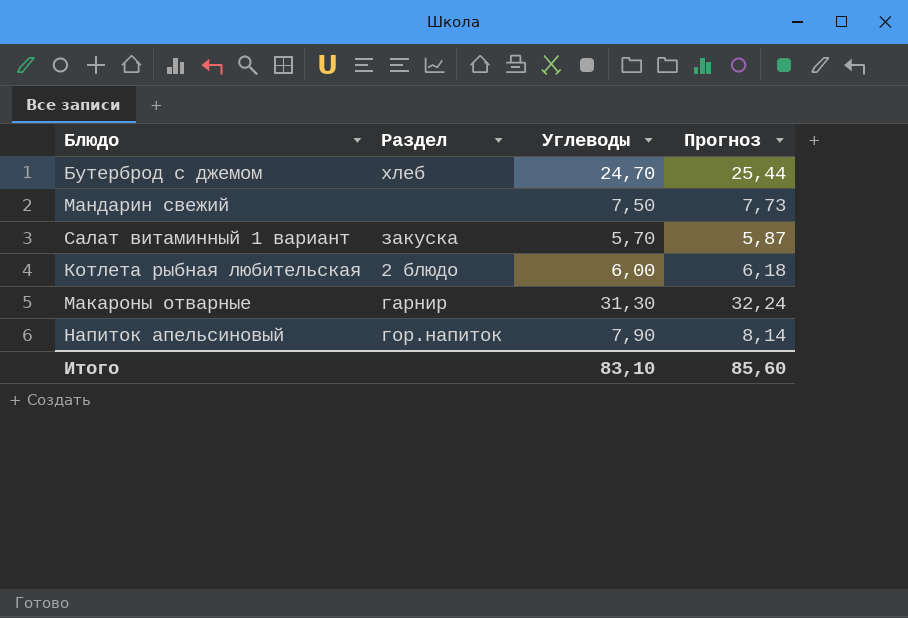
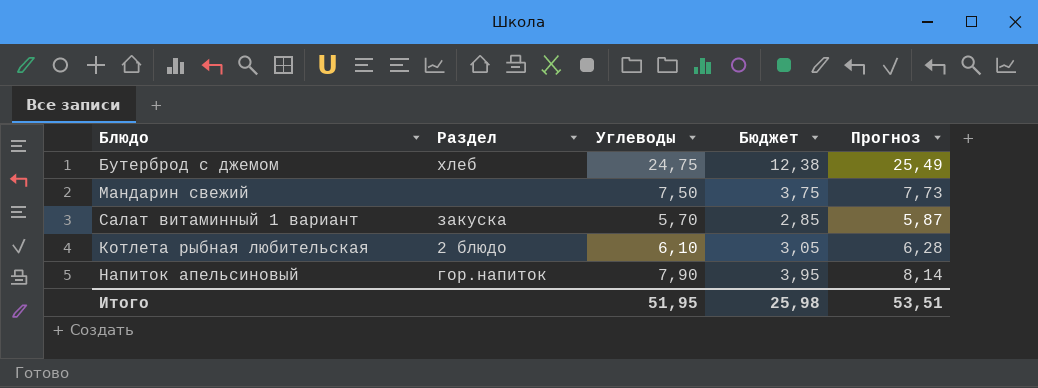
column Бюджет | formula: none -> [Углеводы] * 0,5
row Макароны отварные: гарнир | 31,30 | 32,24 -> none
Бутерброд с джемом | Углеводы: 24,70 -> 24,75
Бутерброд с джемом | Прогноз: 25,44 -> 25,49
Котлета рыбная любительская | Углеводы: 6,00 -> 6,10
Котлета рыбная любительская | Прогноз: 6,18 -> 6,28
Итого | Углеводы: 83,10 -> 51,95
Итого | Прогноз: 85,60 -> 53,51

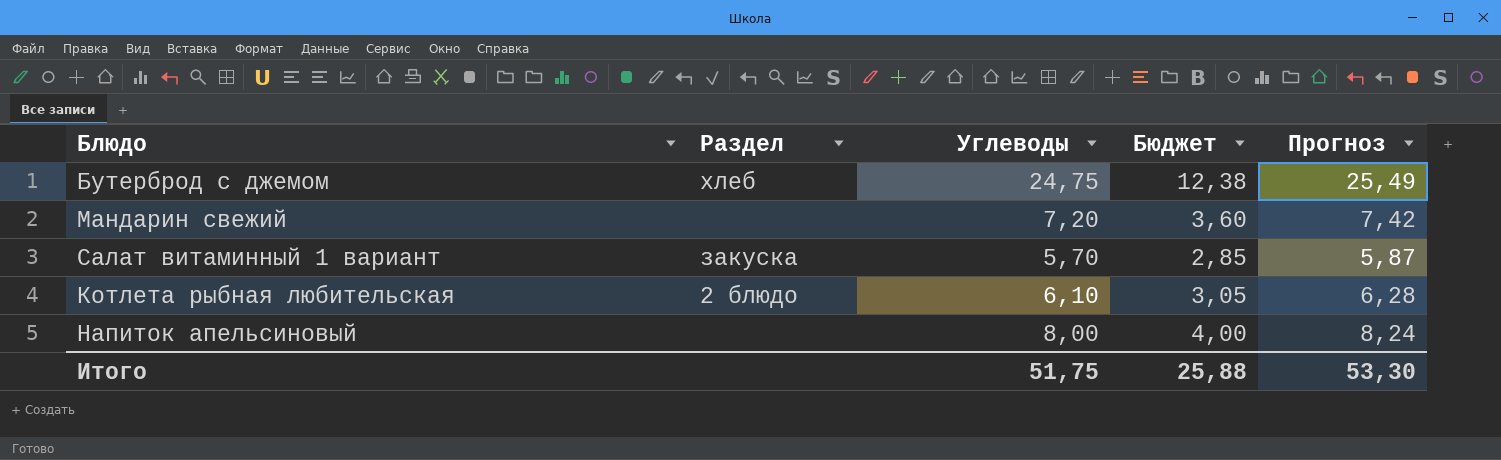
Мандарин свежий | Углеводы: 7,50 -> 7,20
Мандарин свежий | Бюджет: 3,75 -> 3,60
Мандарин свежий | Прогноз: 7,73 -> 7,42
Напиток апельсиновый | Раздел: гор.напиток -> none
Напиток апельсиновый | Углеводы: 7,90 -> 8,00
Напиток апельсиновый | Бюджет: 3,95 -> 4,00
Напиток апельсиновый | Прогноз: 8,14 -> 8,24
Итого | Углеводы: 51,95 -> 51,75
Итого | Бюджет: 25,98 -> 25,88
Итого | Прогноз: 53,51 -> 53,30

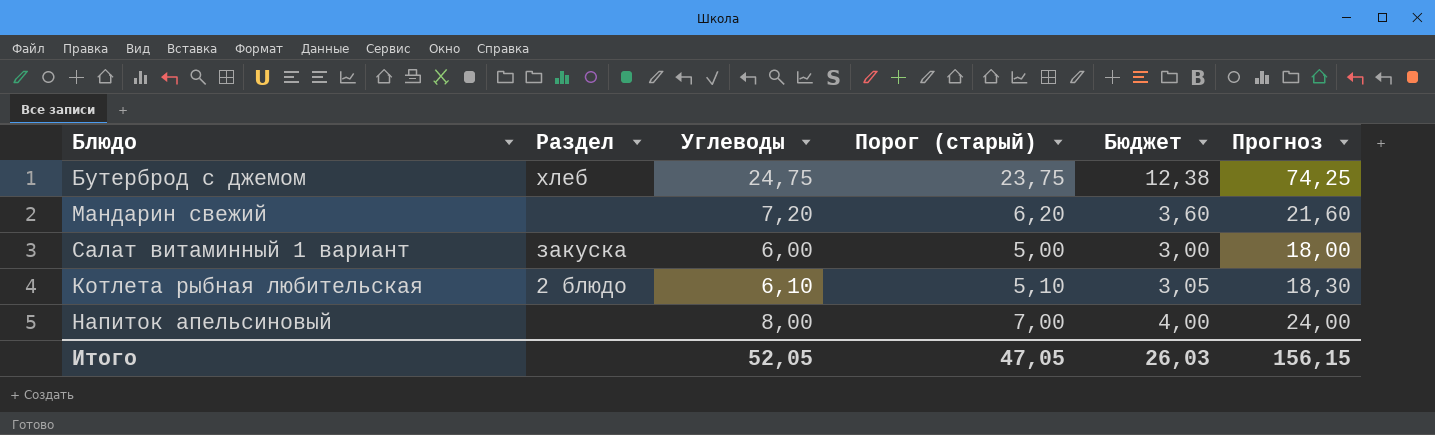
column Порог (старый) | formula: none -> [Углеводы] - 1
column Прогноз | formula: [Углеводы] * 1,03 -> [Углеводы] * 3
Салат витаминный 1 вариант | Углеводы: 5,70 -> 6,00
Салат витаминный 1 вариант | Бюджет: 2,85 -> 3,00
Итого | Углеводы: 51,75 -> 52,05
Итого | Бюджет: 25,88 -> 26,03
Итого | Прогноз: 53,30 -> 156,15

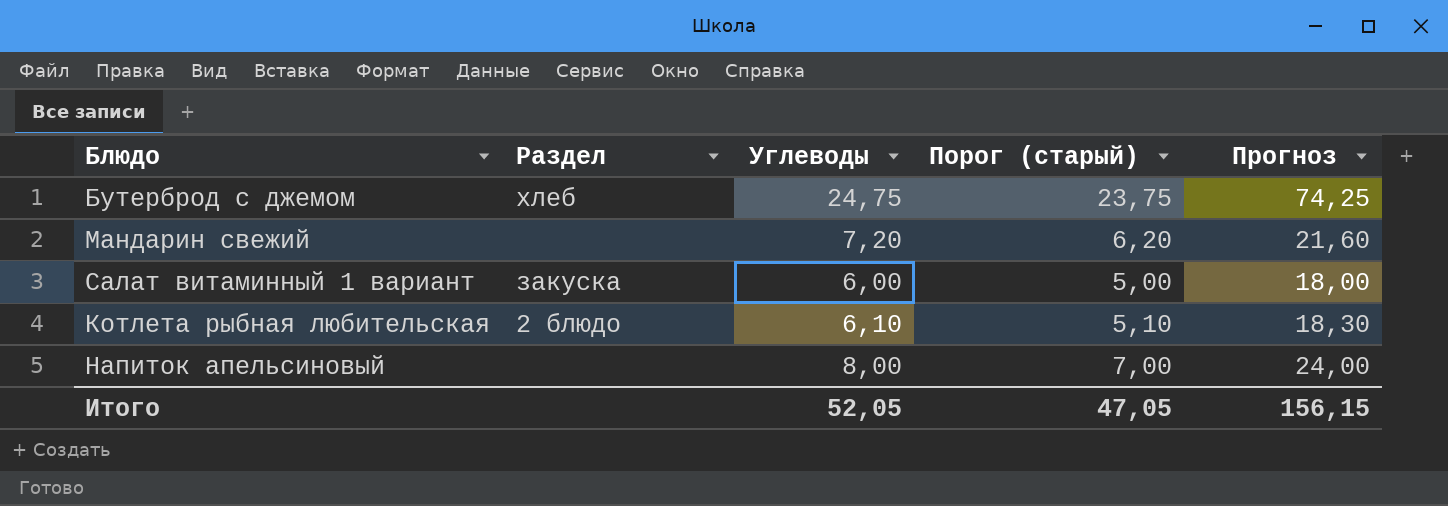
column Бюджет | formula: [Углеводы] * 0,5 -> none

